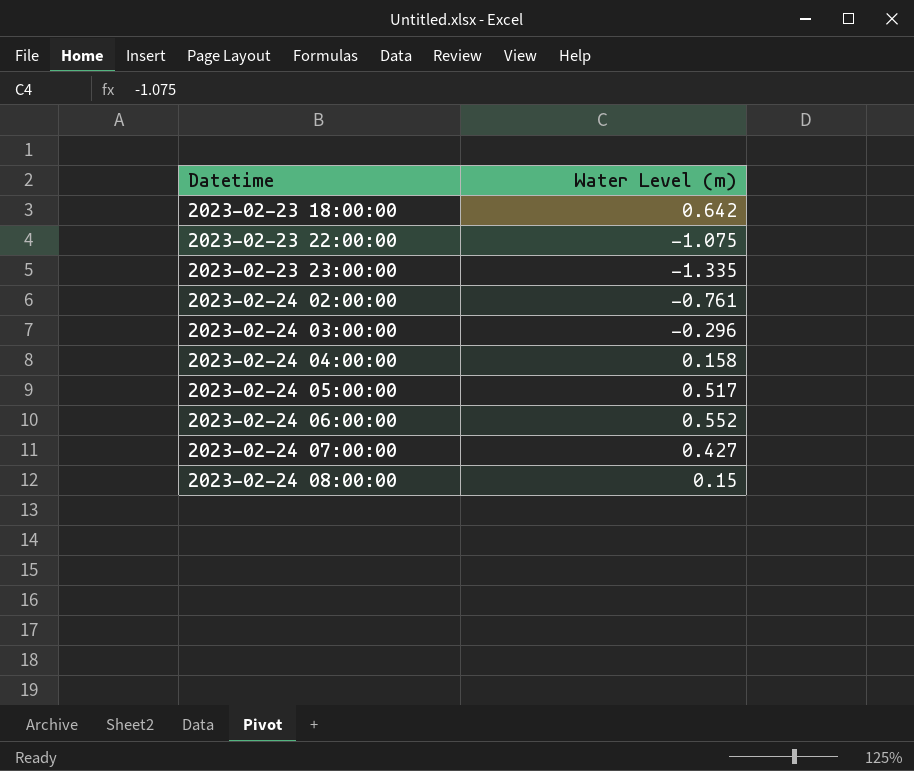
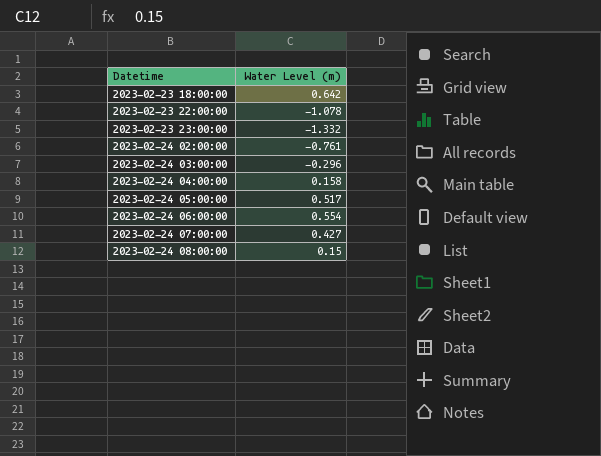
2023-02-23 22:00:00 | Water Level (m): -1.075 -> -1.078
2023-02-23 23:00:00 | Water Level (m): -1.335 -> -1.332
2023-02-24 06:00:00 | Water Level (m): 0.552 -> 0.554

